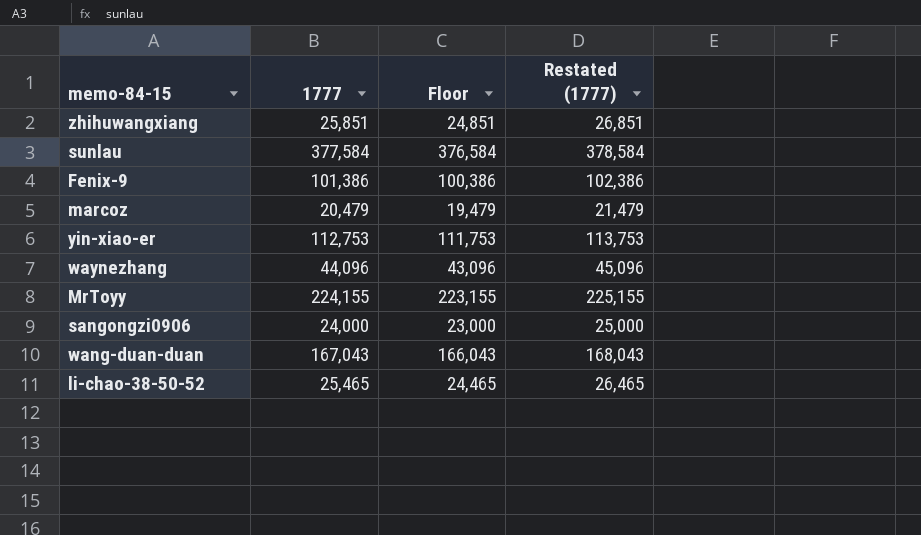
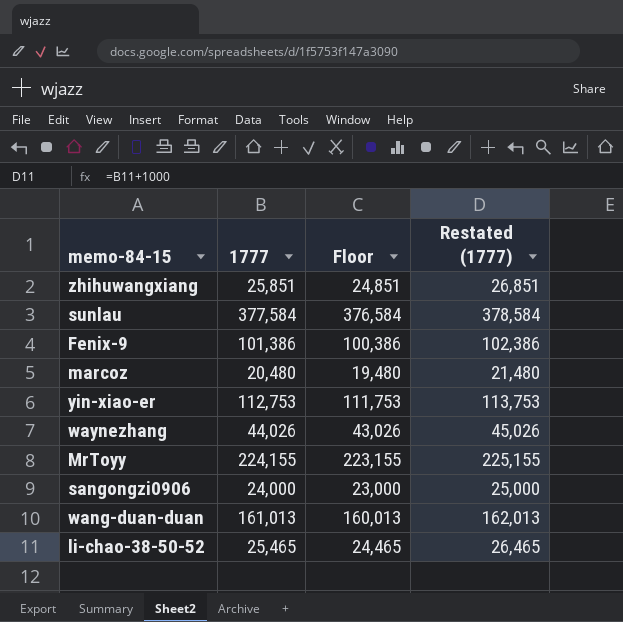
marcoz | 1777: 20,479 -> 20,480
marcoz | Floor: 19,479 -> 19,480
marcoz | Restated (1777): 21,479 -> 21,480
waynezhang | 1777: 44,096 -> 44,026
waynezhang | Floor: 43,096 -> 43,026
waynezhang | Restated (1777): 45,096 -> 45,026
wang-duan-duan | 1777: 167,043 -> 161,013
wang-duan-duan | Floor: 166,043 -> 160,013
wang-duan-duan | Restated (1777): 168,043 -> 162,013

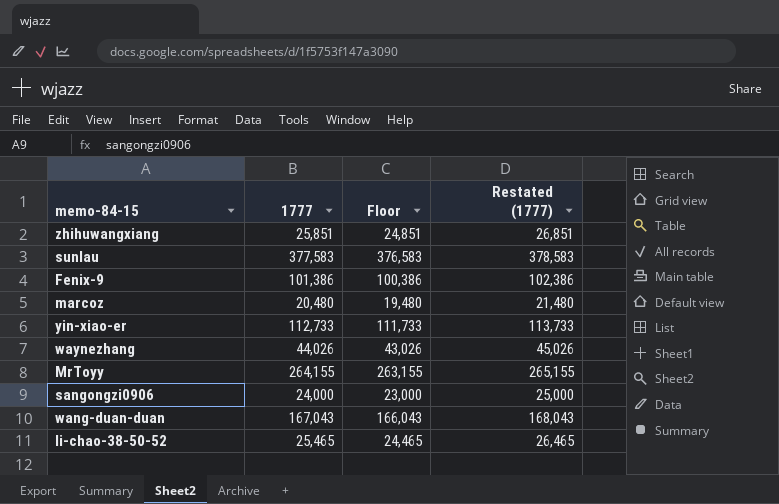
sunlau | 1777: 377,584 -> 377,583
sunlau | Floor: 376,584 -> 376,583
sunlau | Restated (1777): 378,584 -> 378,583
yin-xiao-er | 1777: 112,753 -> 112,733
yin-xiao-er | Floor: 111,753 -> 111,733
yin-xiao-er | Restated (1777): 113,753 -> 113,733
MrToyy | 1777: 224,155 -> 264,155
MrToyy | Floor: 223,155 -> 263,155
MrToyy | Restated (1777): 225,155 -> 265,155
wang-duan-duan | 1777: 161,013 -> 167,043
wang-duan-duan | Floor: 160,013 -> 166,043
wang-duan-duan | Restated (1777): 162,013 -> 168,043

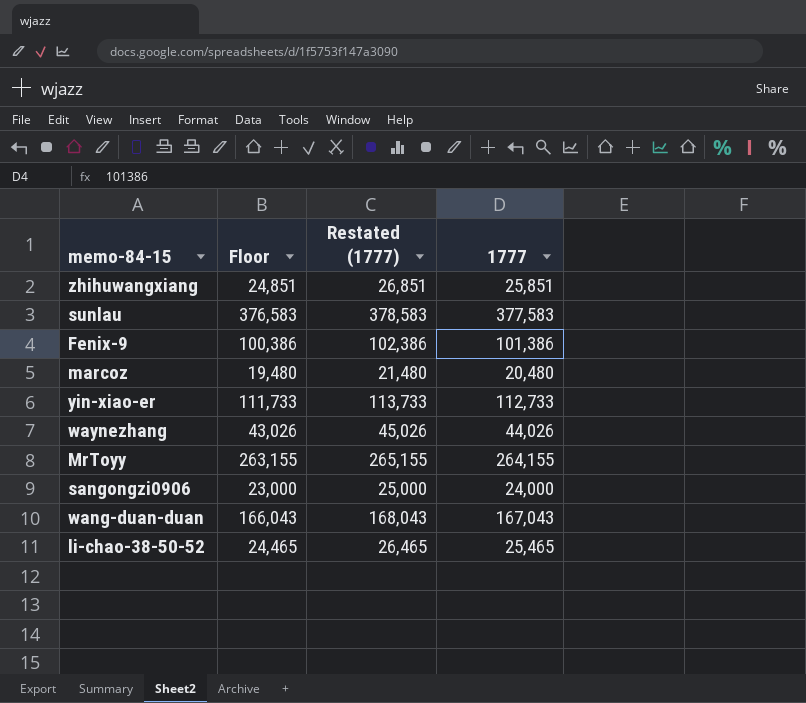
column 1777 | position: 2 -> 4

